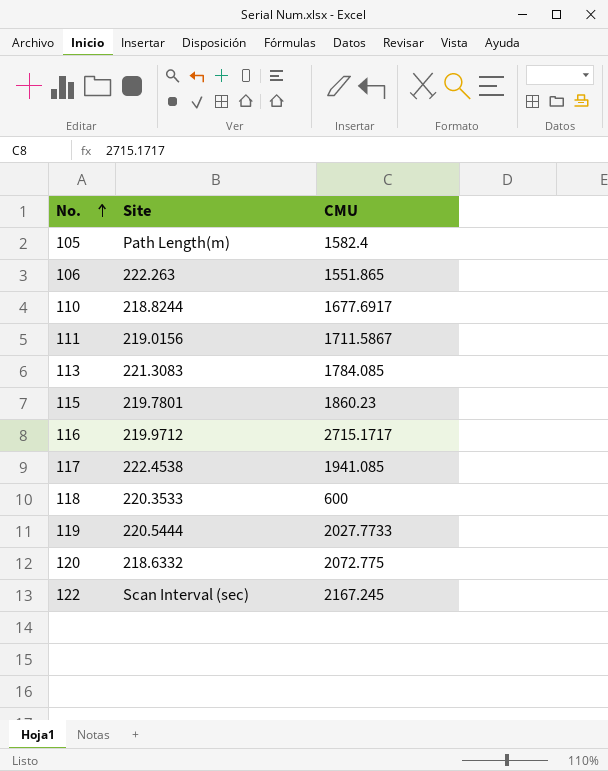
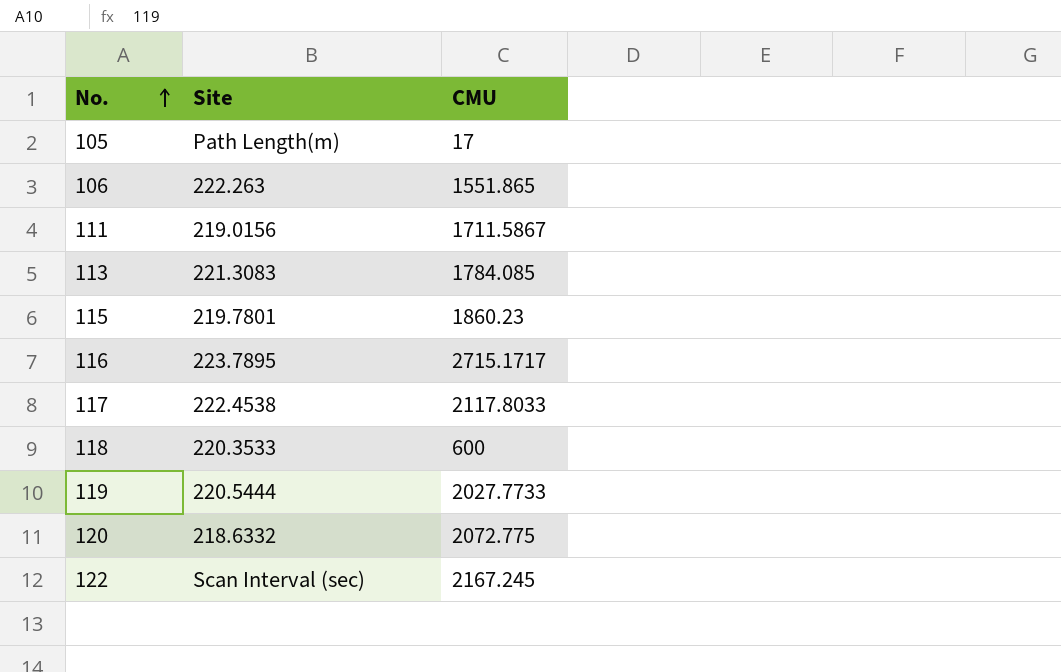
row 110: 218.8244 | 1677.6917 -> none
105 | CMU: 1582.4 -> 17
116 | Site: 219.9712 -> 223.7895
117 | CMU: 1941.085 -> 2117.8033

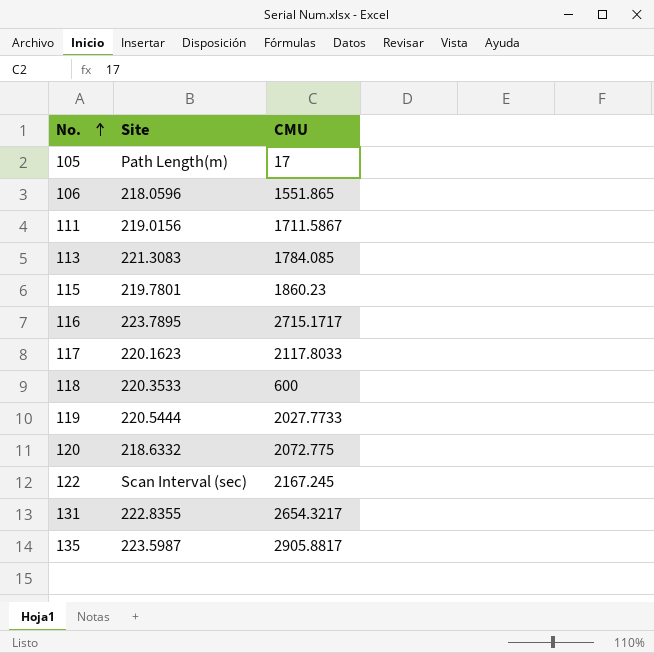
106 | Site: 222.263 -> 218.0596
117 | Site: 222.4538 -> 220.1623
row 131: none -> 222.8355 | 2654.3217
row 135: none -> 223.5987 | 2905.8817

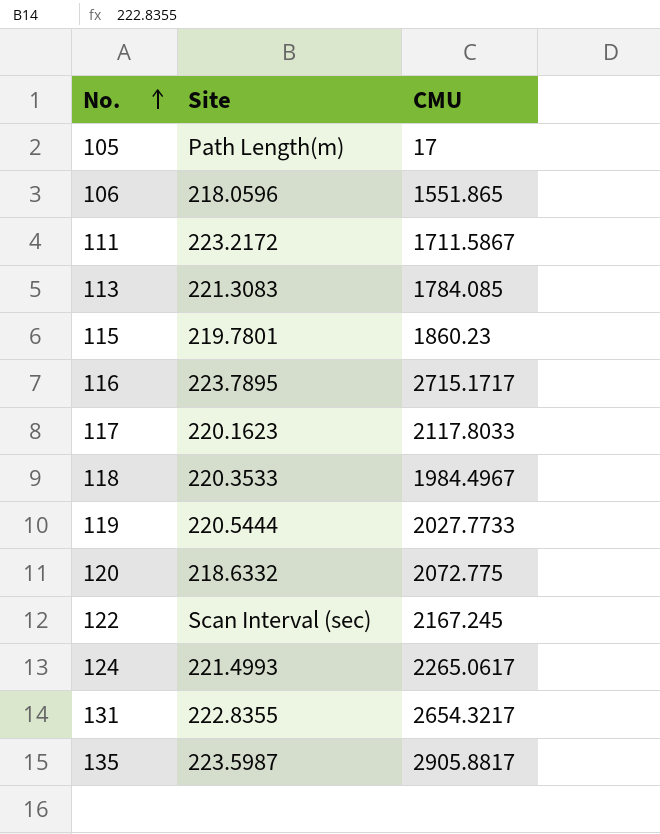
111 | Site: 219.0156 -> 223.2172
118 | CMU: 600 -> 1984.4967
row 124: none -> 221.4993 | 2265.0617

